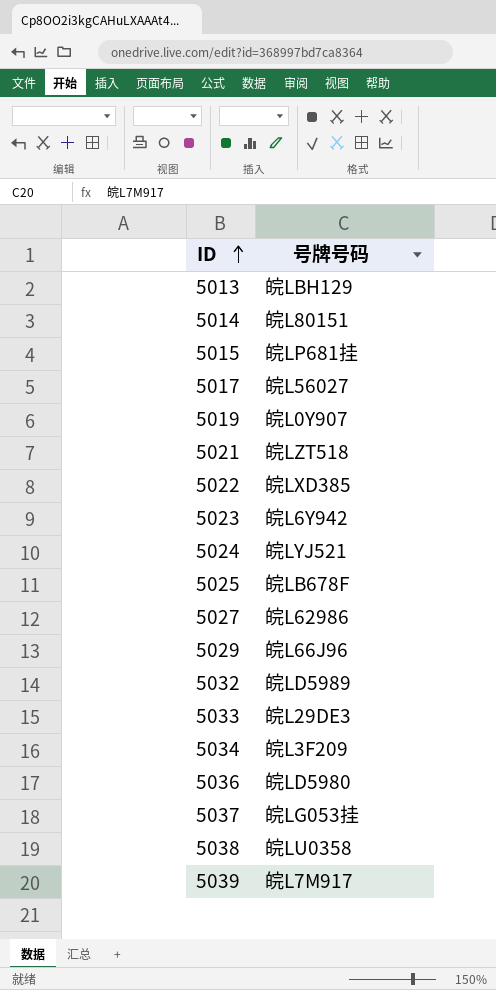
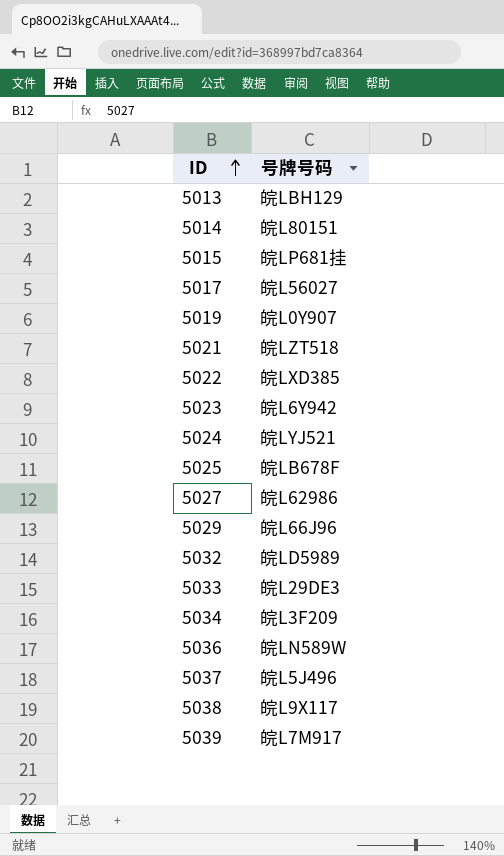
5036 | 号牌号码: 皖LD5980 -> 皖LN589W
5037 | 号牌号码: 皖LG053挂 -> 皖L5J496
5038 | 号牌号码: 皖LU0358 -> 皖L9X117

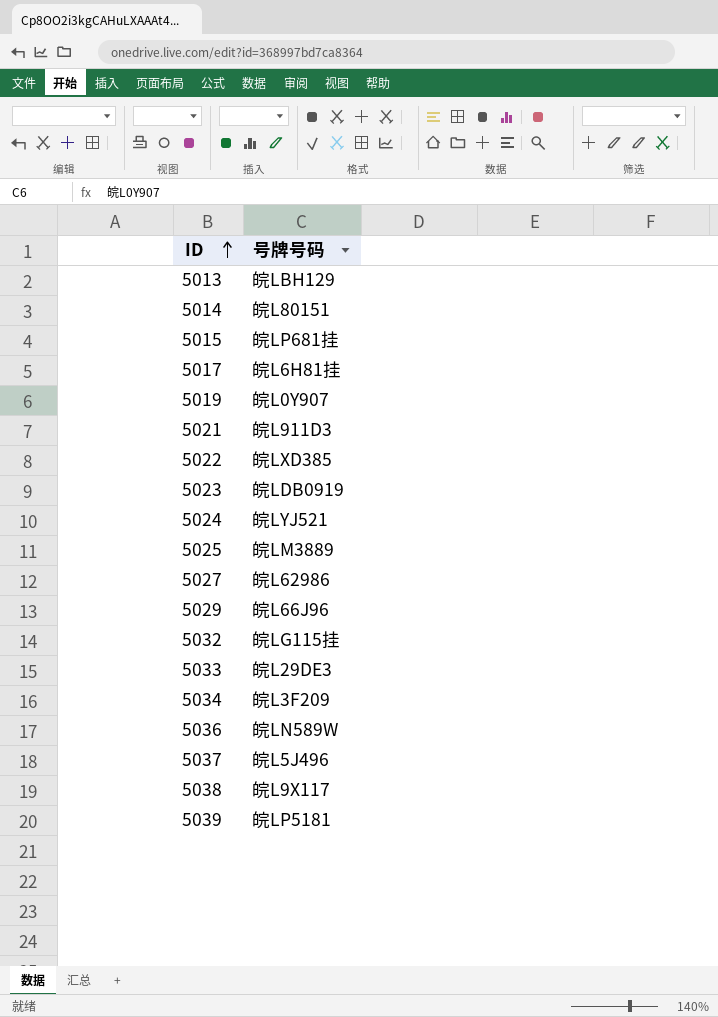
5017 | 号牌号码: 皖L56027 -> 皖L6H81挂
5021 | 号牌号码: 皖LZT518 -> 皖L911D3
5023 | 号牌号码: 皖L6Y942 -> 皖LDB0919
5025 | 号牌号码: 皖LB678F -> 皖LM3889
5032 | 号牌号码: 皖LD5989 -> 皖LG115挂
5039 | 号牌号码: 皖L7M917 -> 皖LP5181

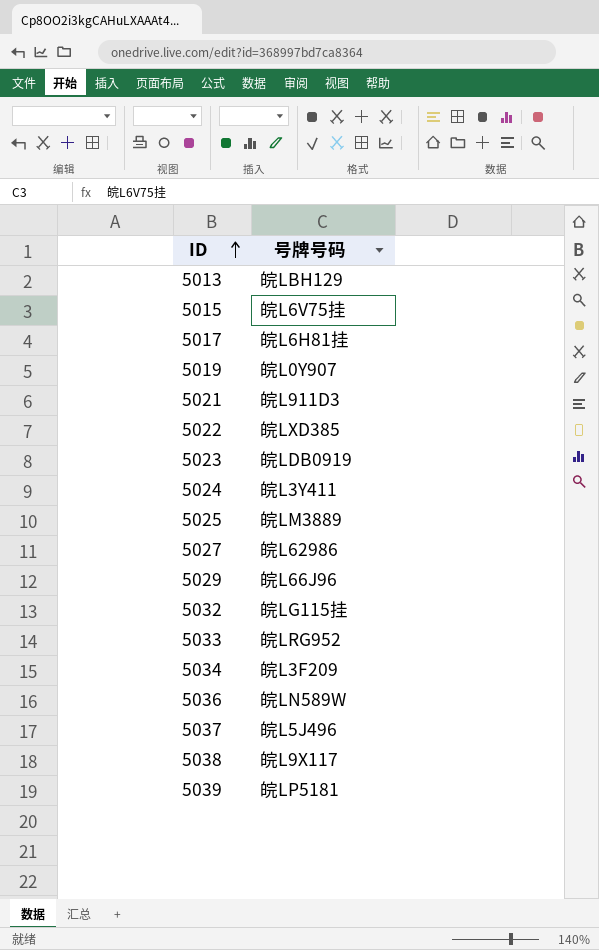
row 5014: 皖L80151 -> none
5015 | 号牌号码: 皖LP681挂 -> 皖L6V75挂
5024 | 号牌号码: 皖LYJ521 -> 皖L3Y411
5033 | 号牌号码: 皖L29DE3 -> 皖LRG952

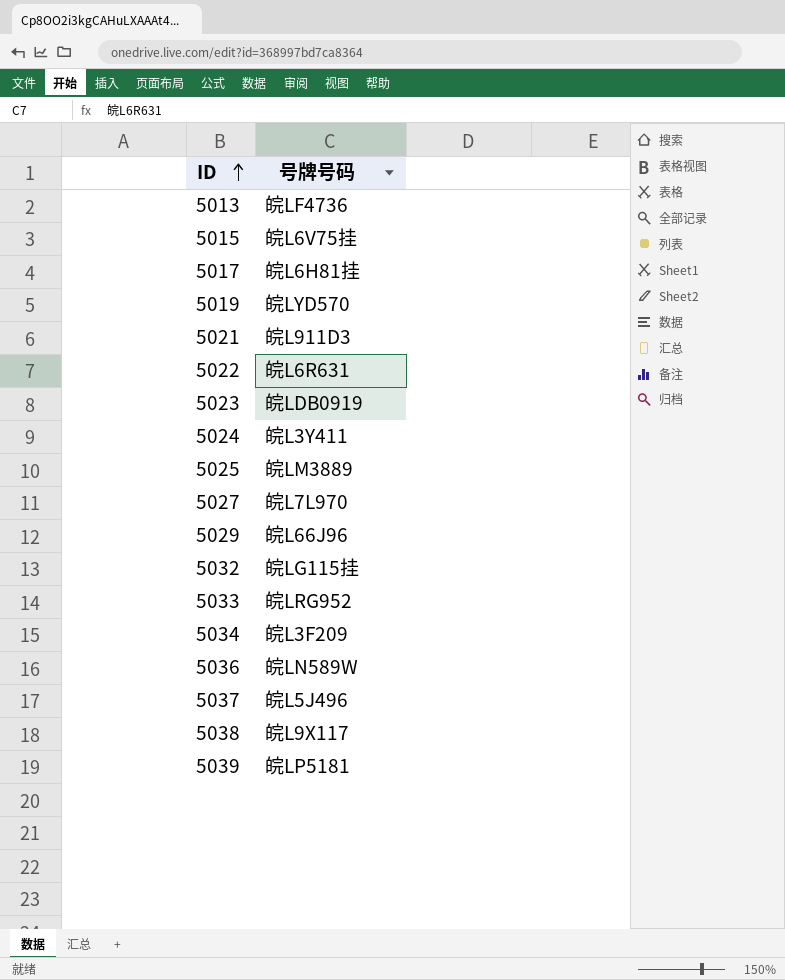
5013 | 号牌号码: 皖LBH129 -> 皖LF4736
5019 | 号牌号码: 皖L0Y907 -> 皖LYD570
5022 | 号牌号码: 皖LXD385 -> 皖L6R631
5027 | 号牌号码: 皖L62986 -> 皖L7L970

